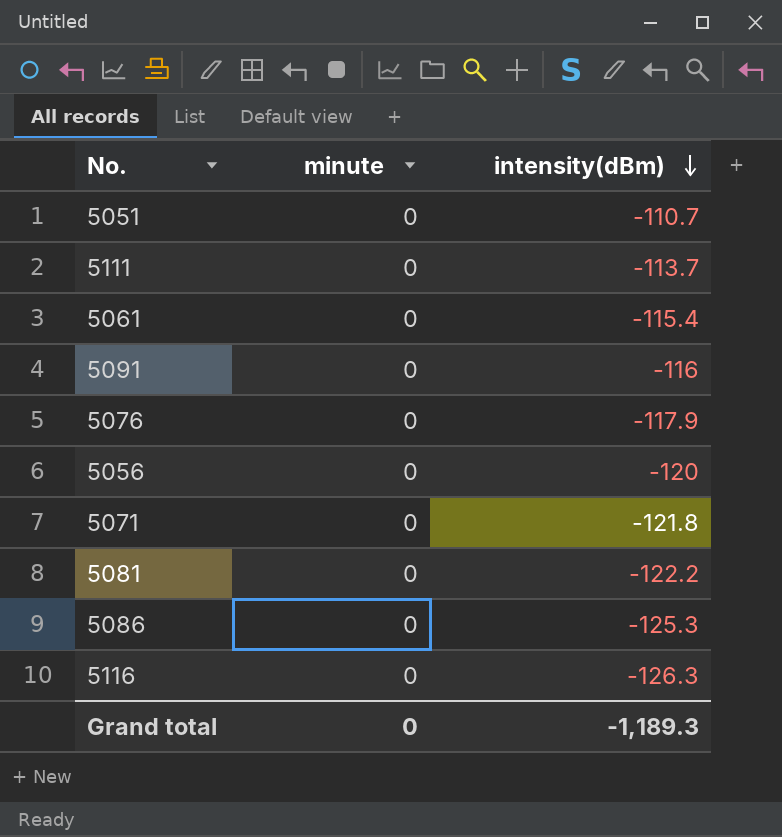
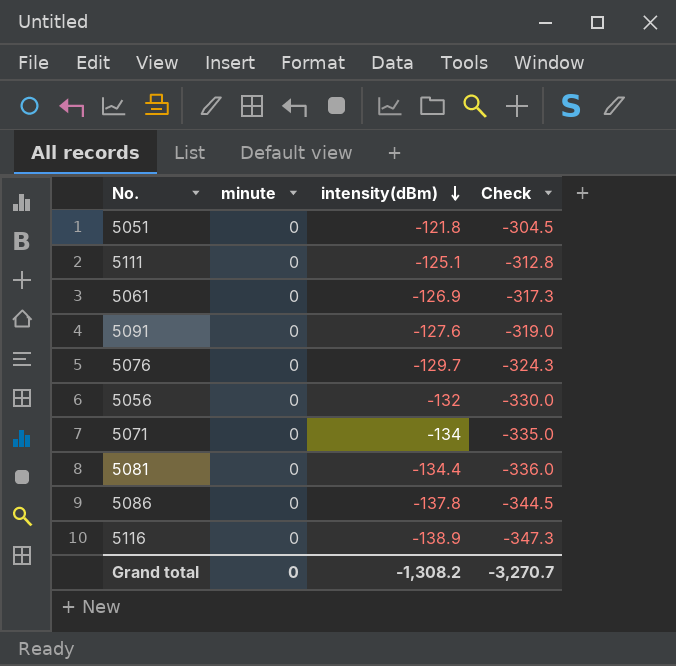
column Check | formula: none -> [intensity(dBm)] * 2.5
5051 | intensity(dBm): -110.7 -> -121.8
5111 | intensity(dBm): -113.7 -> -125.1
5061 | intensity(dBm): -115.4 -> -126.9
5091 | intensity(dBm): -116 -> -127.6
5076 | intensity(dBm): -117.9 -> -129.7
5056 | intensity(dBm): -120 -> -132
5071 | intensity(dBm): -121.8 -> -134
5081 | intensity(dBm): -122.2 -> -134.4
5086 | intensity(dBm): -125.3 -> -137.8
5116 | intensity(dBm): -126.3 -> -138.9
Grand total | intensity(dBm): -1,189.3 -> -1,308.2

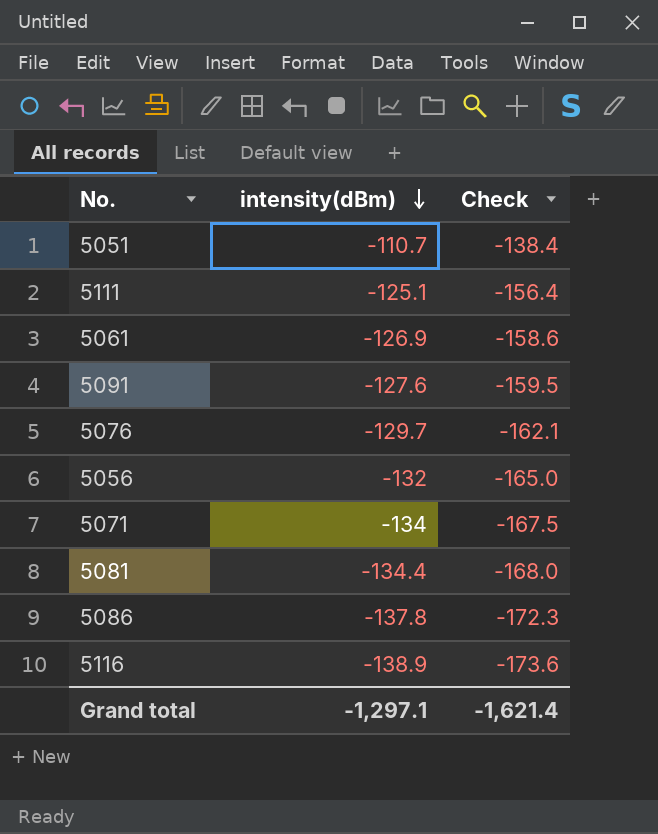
column minute | position: 2 -> none
column Check | formula: [intensity(dBm)] * 2.5 -> [intensity(dBm)] * 1.25
5051 | intensity(dBm): -121.8 -> -110.7
Grand total | intensity(dBm): -1,308.2 -> -1,297.1
Grand total | Check: -3,270.7 -> -1,621.4

